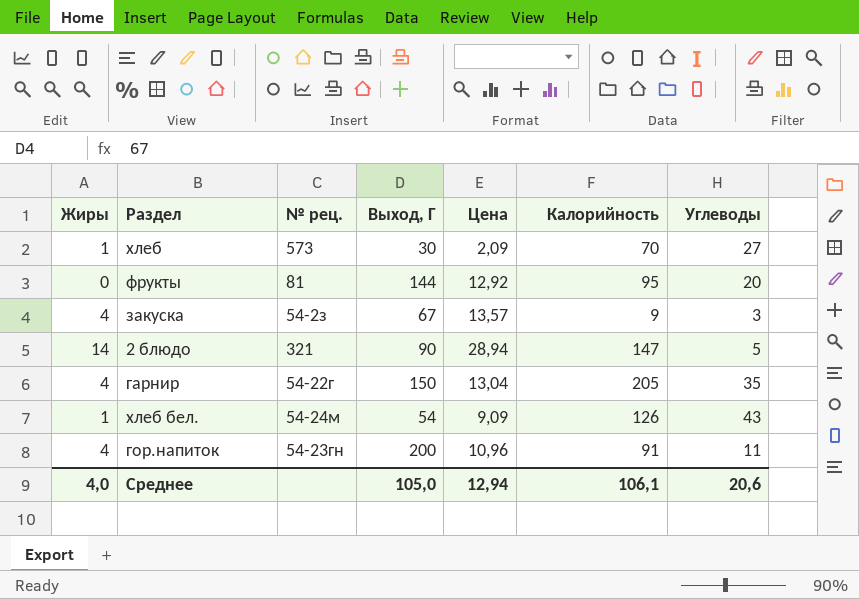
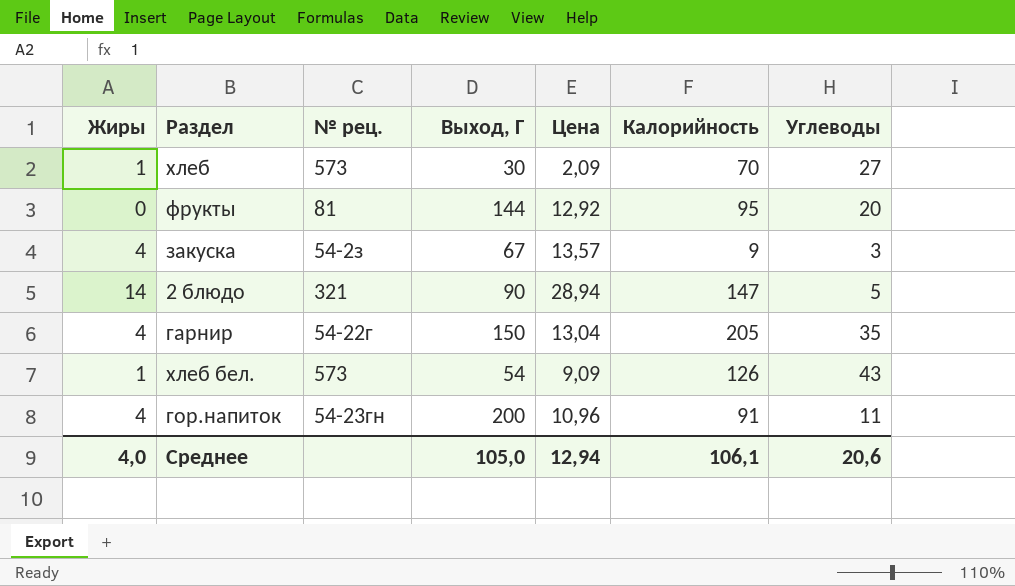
хлеб бел. | № рец.: 54-24м -> 573

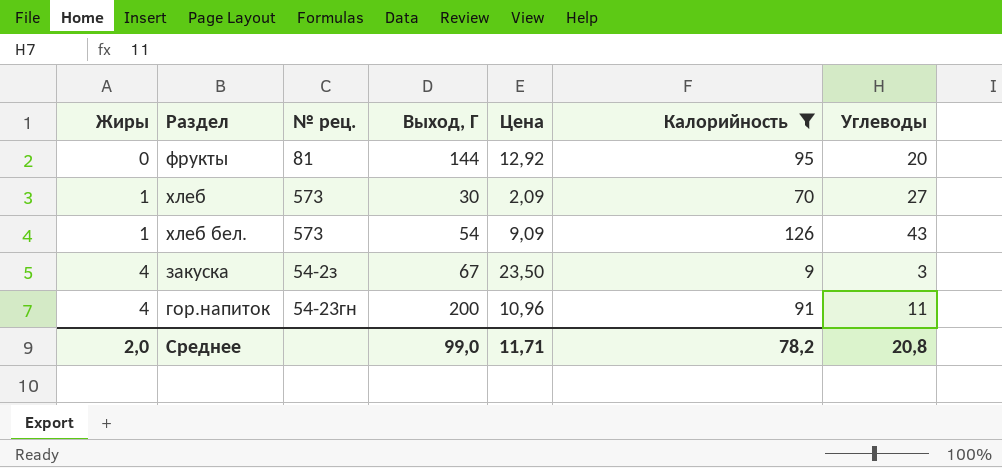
filter: none -> Калорийность <= 126
row order: none -> Жиры ascending
закуска | Цена: 13,57 -> 23,50
Среднее | Жиры: 4,0 -> 2,0
Среднее | Выход, Г: 105,0 -> 99,0
Среднее | Цена: 12,94 -> 11,71
Среднее | Калорийность: 106,1 -> 78,2
Среднее | Углеводы: 20,6 -> 20,8

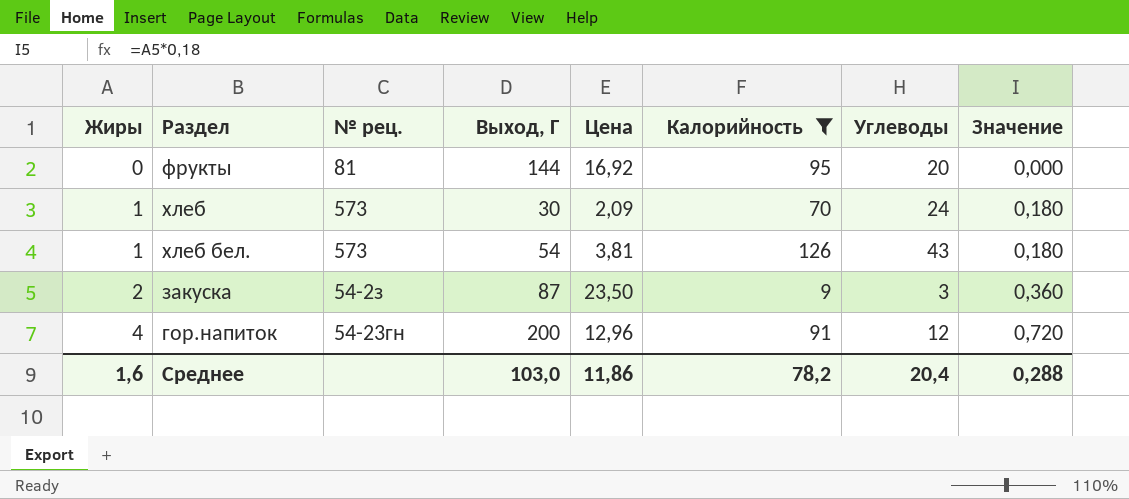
column Значение | formula: none -> [Жиры] * 0,18
фрукты | Цена: 12,92 -> 16,92
хлеб | Углеводы: 27 -> 24
хлеб бел. | Цена: 9,09 -> 3,81
закуска | Жиры: 4 -> 2
закуска | Выход, Г: 67 -> 87
гор.напиток | Цена: 10,96 -> 12,96
гор.напиток | Углеводы: 11 -> 12
Среднее | Жиры: 2,0 -> 1,6
Среднее | Выход, Г: 99,0 -> 103,0
Среднее | Цена: 11,71 -> 11,86
Среднее | Углеводы: 20,8 -> 20,4

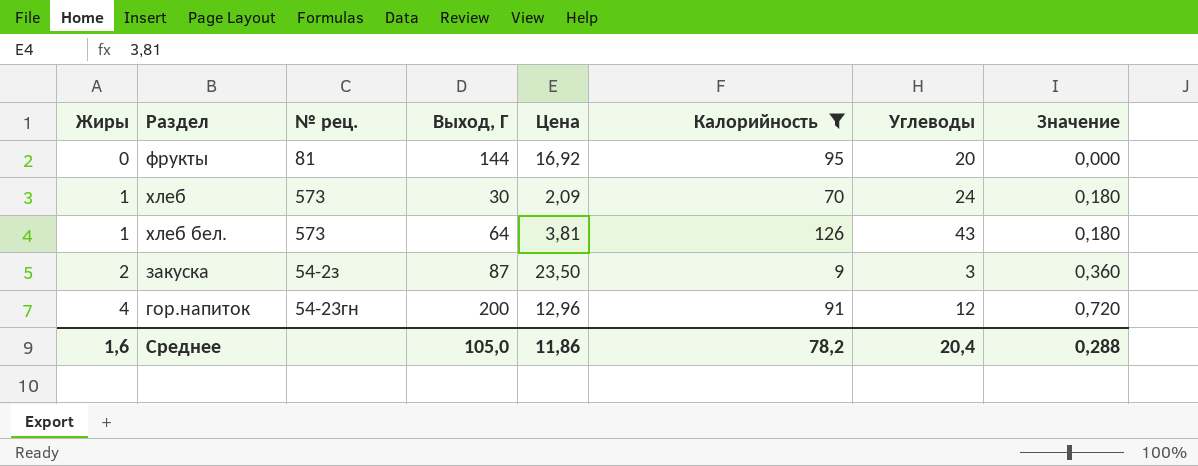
хлеб бел. | Выход, Г: 54 -> 64
Среднее | Выход, Г: 103,0 -> 105,0

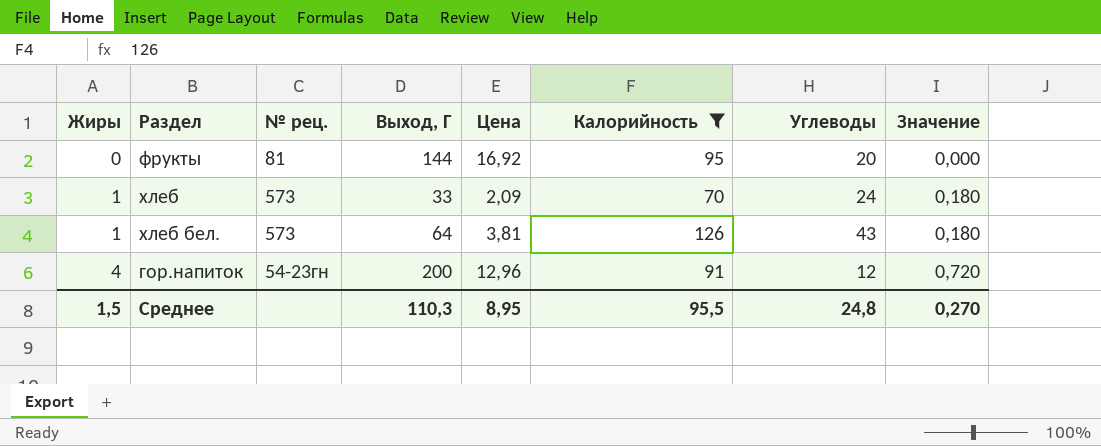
row закуска: 2 | 54-2з | 87 | 23,50 | 9 | 3 | 0,360 -> none
хлеб | Выход, Г: 30 -> 33
Среднее | Жиры: 1,6 -> 1,5
Среднее | Выход, Г: 105,0 -> 110,3
Среднее | Цена: 11,86 -> 8,95
Среднее | Калорийность: 78,2 -> 95,5
Среднее | Углеводы: 20,4 -> 24,8
Среднее | Значение: 0,288 -> 0,270

